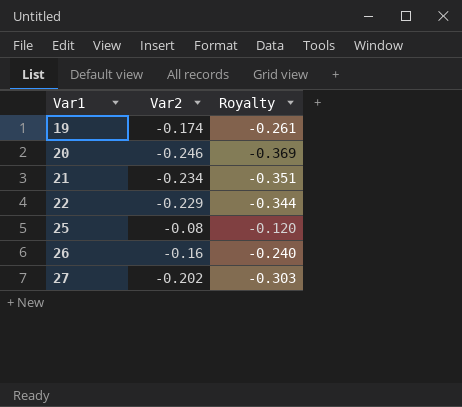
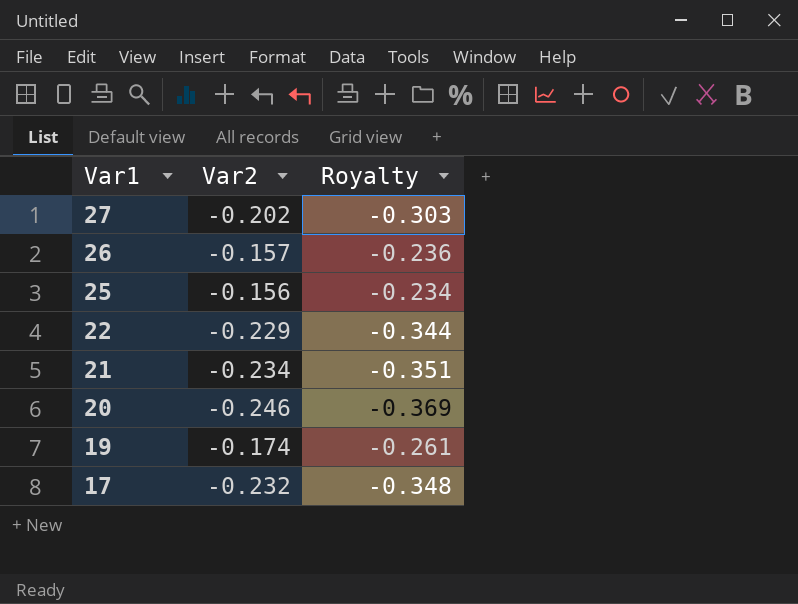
row order: Var1 ascending -> Var1 descending
26 | Var2: -0.16 -> -0.157
26 | Royalty: -0.240 -> -0.236
25 | Var2: -0.08 -> -0.156
25 | Royalty: -0.120 -> -0.234
row 17: none -> -0.232 | -0.348

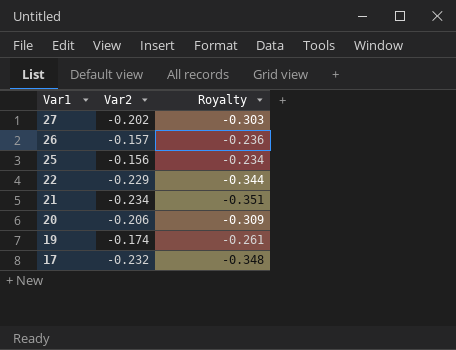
20 | Var2: -0.246 -> -0.206
20 | Royalty: -0.369 -> -0.309

